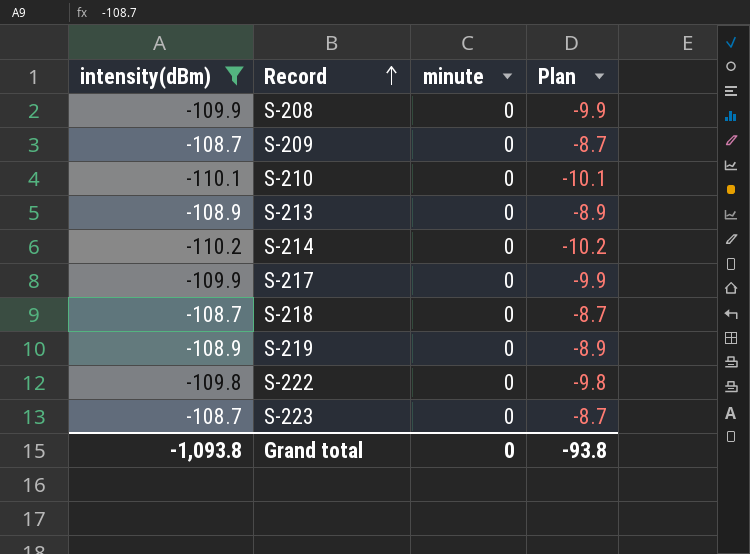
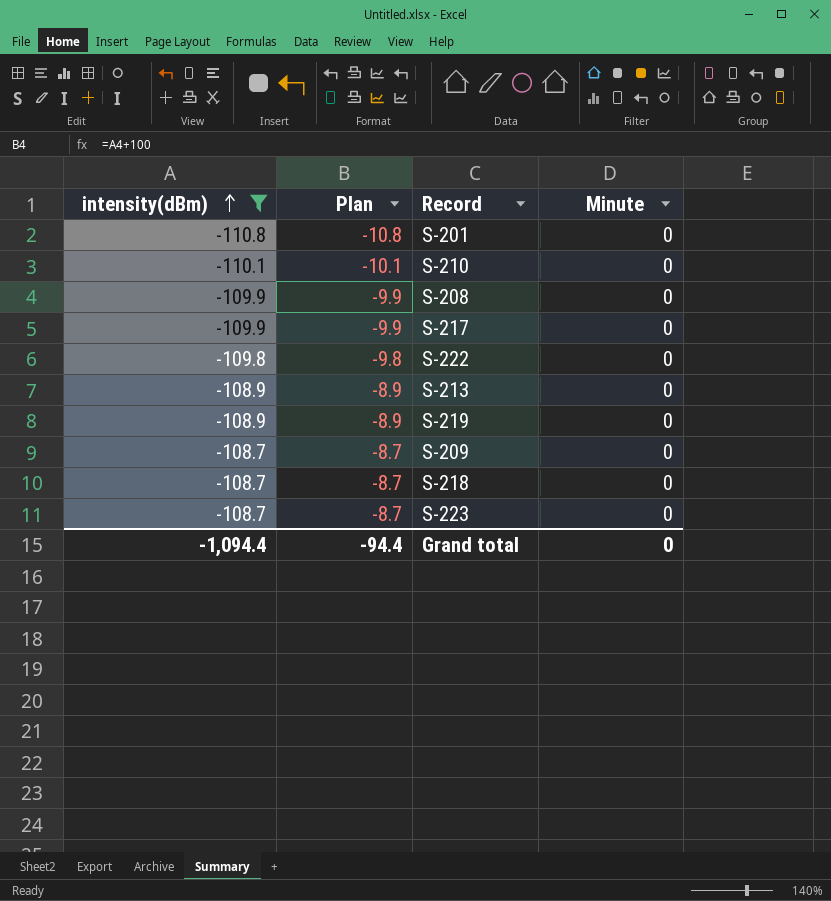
row order: Record ascending -> intensity(dBm) ascending
column Plan | position: 4 -> 2
column name: minute -> Minute
row S-214: -110.2 | 0 | -10.2 -> none
row S-201: none -> -110.8 | -10.8 | 0
Grand total | intensity(dBm): -1,093.8 -> -1,094.4
Grand total | Plan: -93.8 -> -94.4

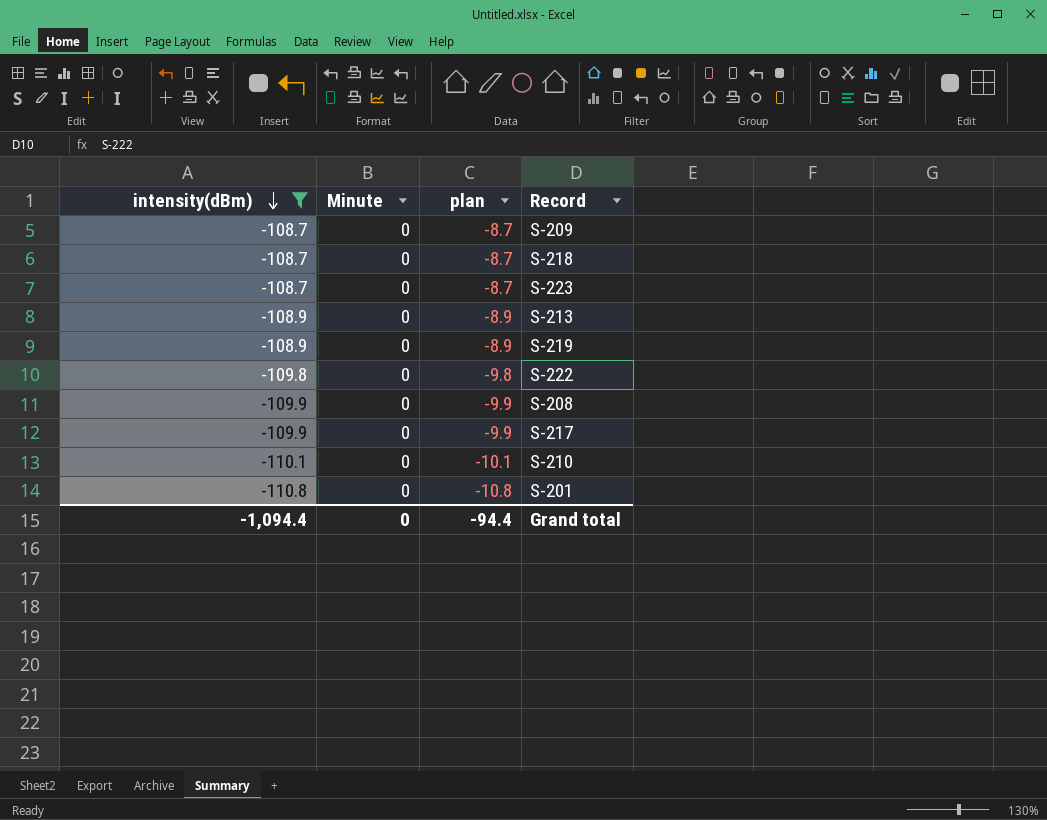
row order: intensity(dBm) ascending -> intensity(dBm) descending
column Minute | position: 4 -> 2
column name: Plan -> plan

